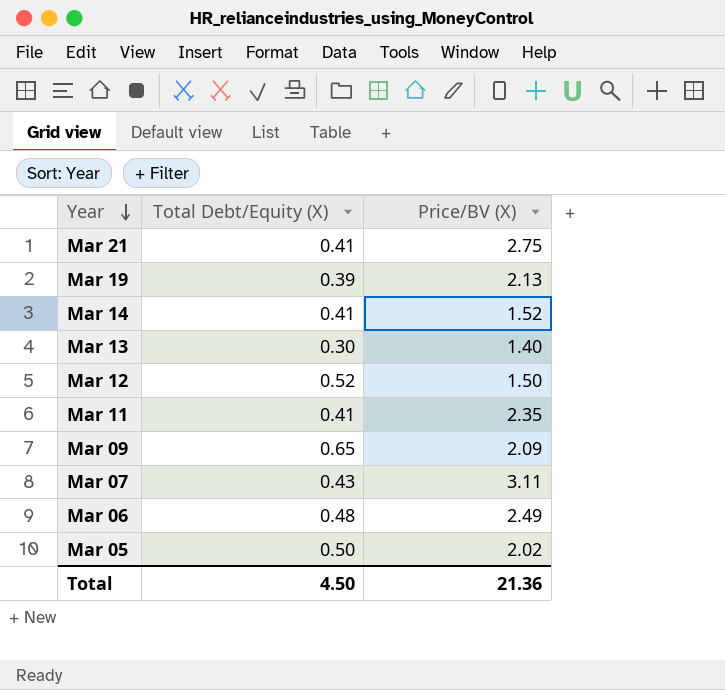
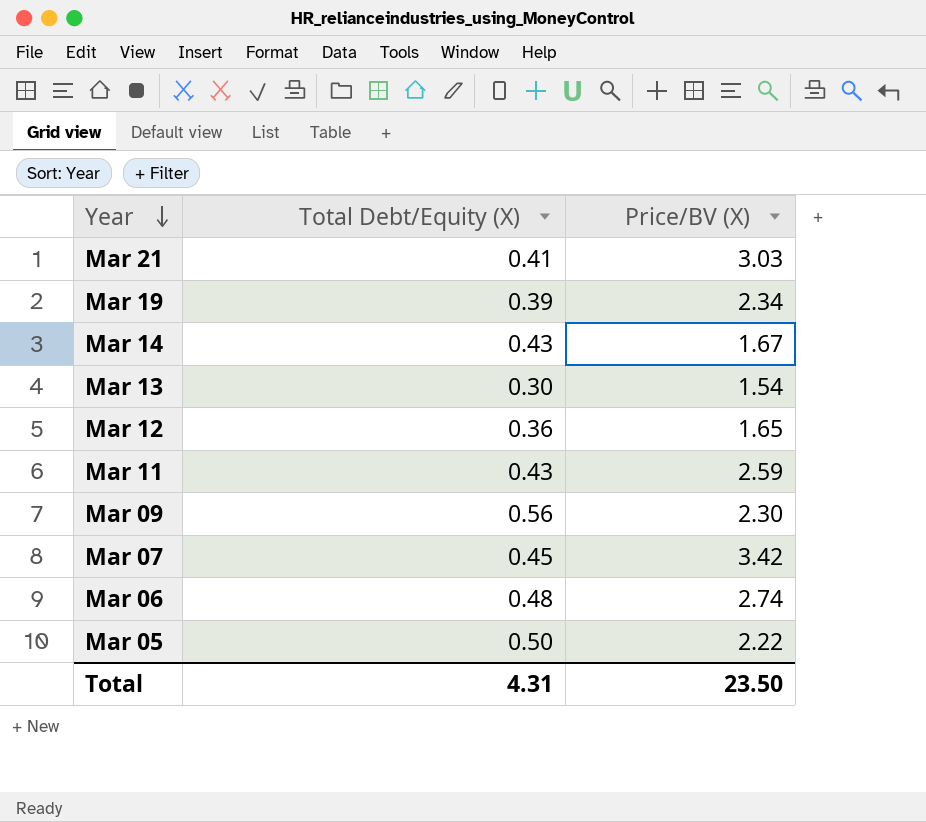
Mar 21 | Price/BV (X): 2.75 -> 3.03
Mar 19 | Price/BV (X): 2.13 -> 2.34
Mar 14 | Total Debt/Equity (X): 0.41 -> 0.43
Mar 14 | Price/BV (X): 1.52 -> 1.67
Mar 13 | Price/BV (X): 1.40 -> 1.54
Mar 12 | Total Debt/Equity (X): 0.52 -> 0.36
Mar 12 | Price/BV (X): 1.50 -> 1.65
Mar 11 | Total Debt/Equity (X): 0.41 -> 0.43
Mar 11 | Price/BV (X): 2.35 -> 2.59
Mar 09 | Total Debt/Equity (X): 0.65 -> 0.56
Mar 09 | Price/BV (X): 2.09 -> 2.30
Mar 07 | Total Debt/Equity (X): 0.43 -> 0.45
Mar 07 | Price/BV (X): 3.11 -> 3.42
Mar 06 | Price/BV (X): 2.49 -> 2.74
Mar 05 | Price/BV (X): 2.02 -> 2.22
Total | Total Debt/Equity (X): 4.50 -> 4.31
Total | Price/BV (X): 21.36 -> 23.50

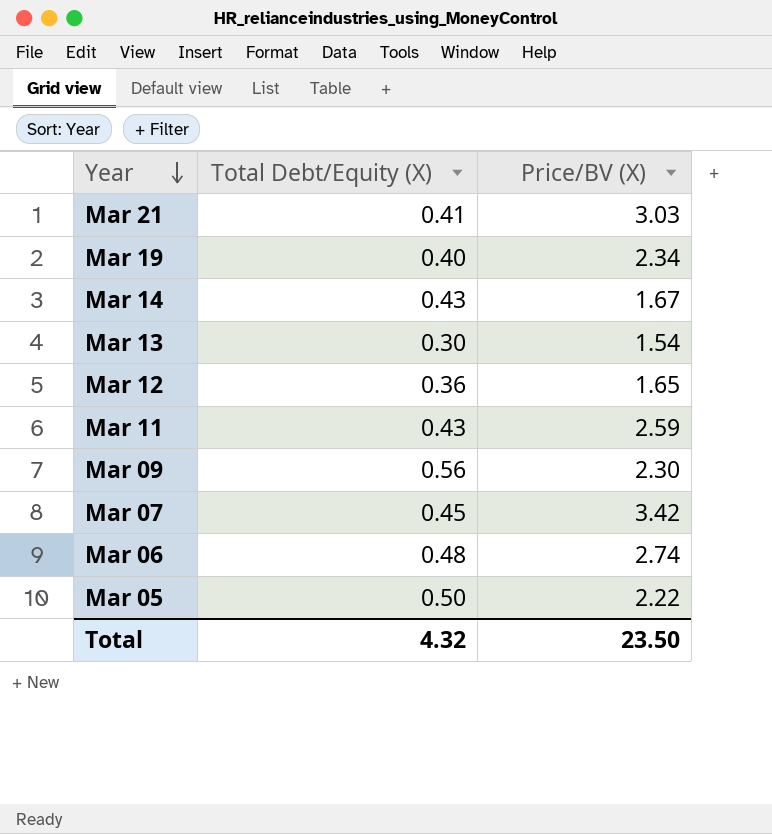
Mar 19 | Total Debt/Equity (X): 0.39 -> 0.40
Total | Total Debt/Equity (X): 4.31 -> 4.32

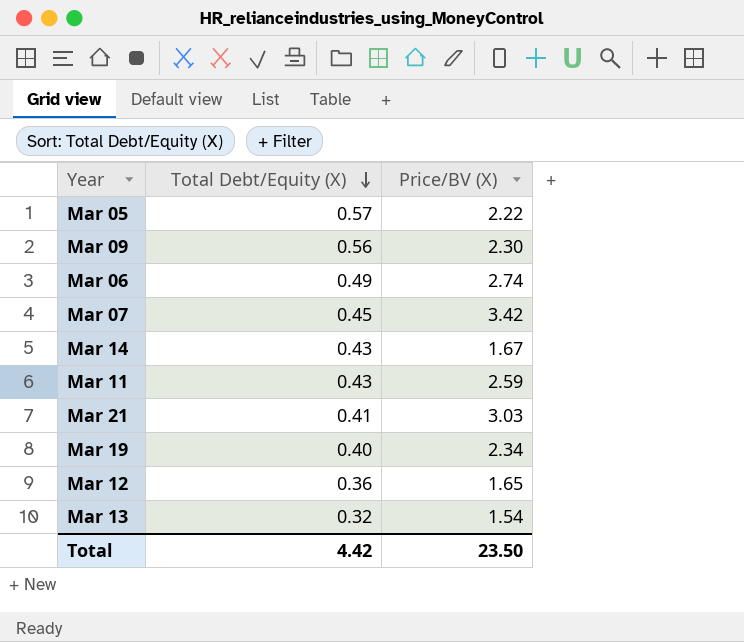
row order: Year descending -> Total Debt/Equity (X) descending
Mar 05 | Total Debt/Equity (X): 0.50 -> 0.57
Mar 06 | Total Debt/Equity (X): 0.48 -> 0.49
Mar 13 | Total Debt/Equity (X): 0.30 -> 0.32
Total | Total Debt/Equity (X): 4.32 -> 4.42

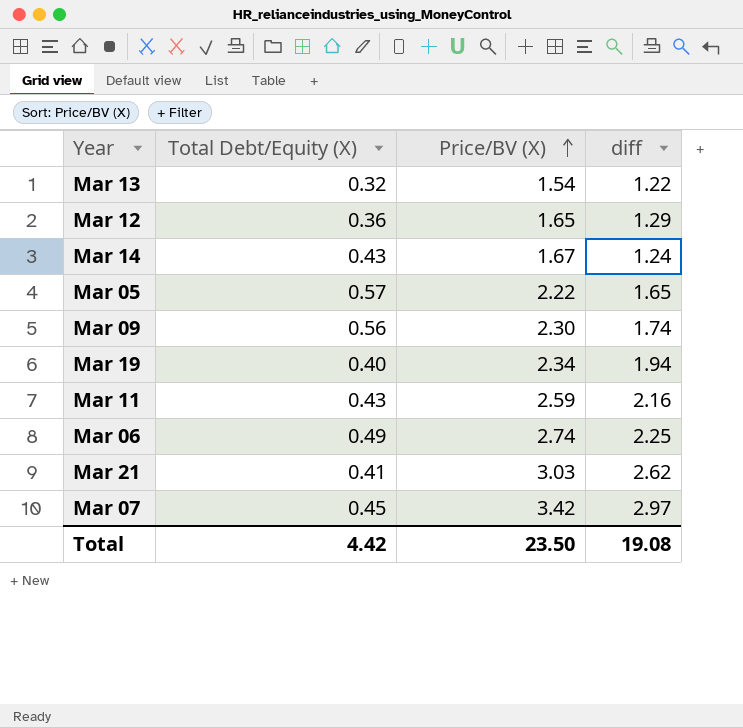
row order: Total Debt/Equity (X) descending -> Price/BV (X) ascending
column diff | formula: none -> [Price/BV (X)] - [Total Debt/Equity (X)]

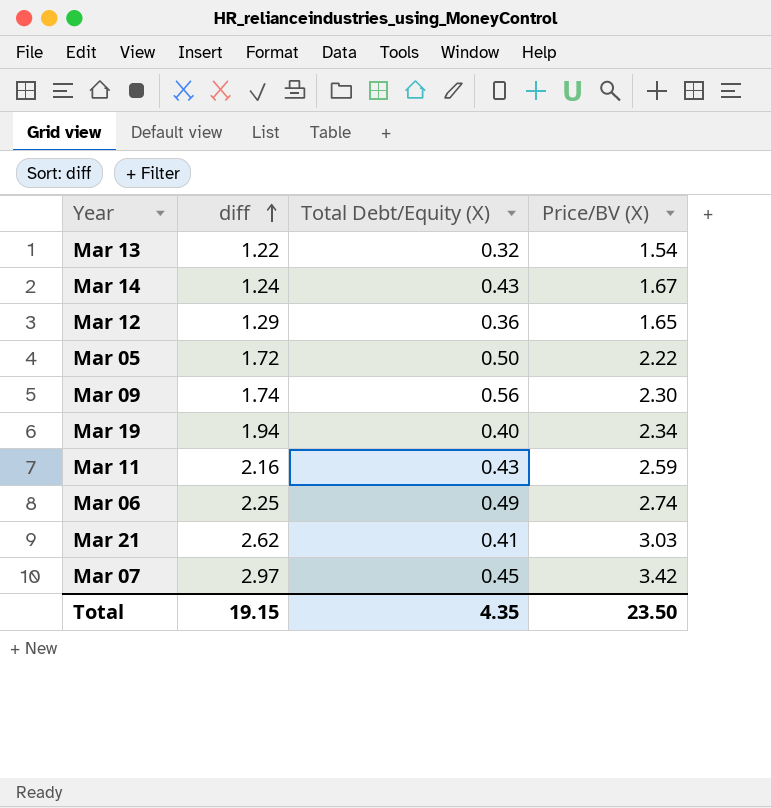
row order: Price/BV (X) ascending -> diff ascending
column diff | position: 4 -> 2
Mar 05 | diff: 1.65 -> 1.72
Mar 05 | Total Debt/Equity (X): 0.57 -> 0.50
Total | diff: 19.08 -> 19.15
Total | Total Debt/Equity (X): 4.42 -> 4.35

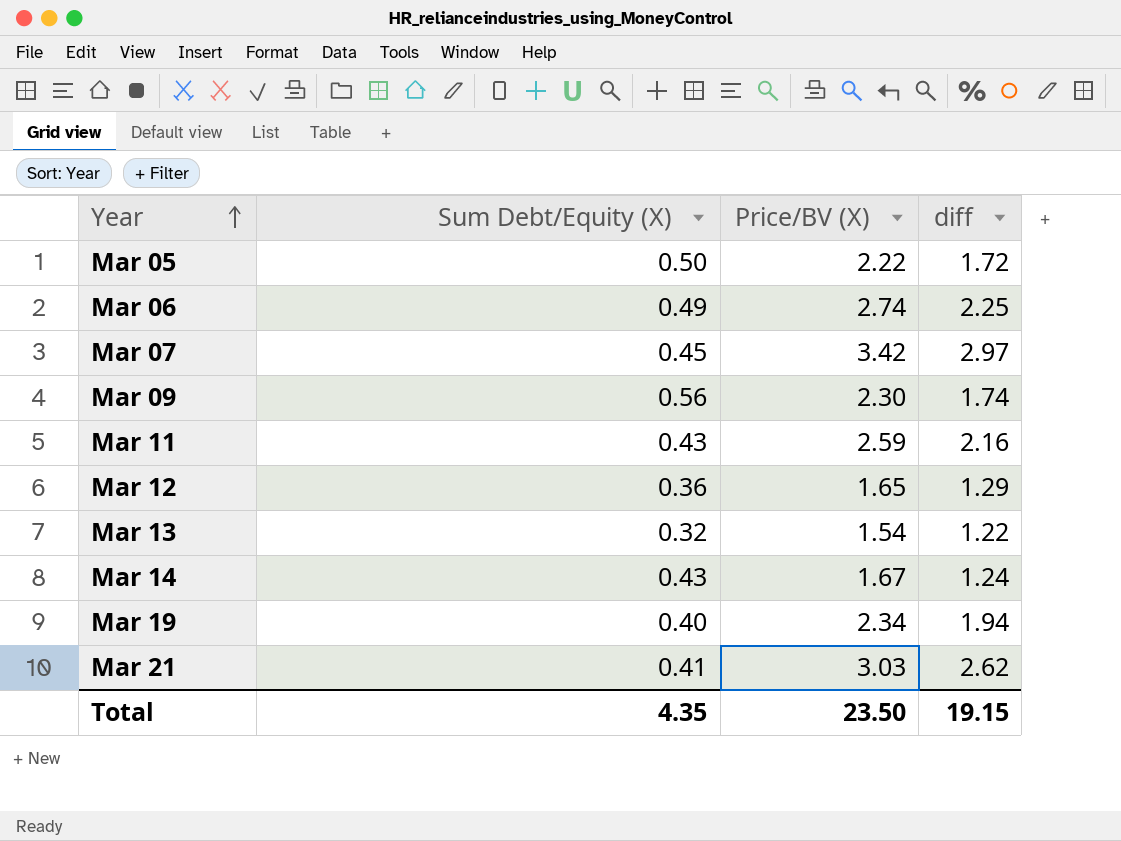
row order: diff ascending -> Year ascending
column name: Total Debt/Equity (X) -> Sum Debt/Equity (X)
column diff | position: 2 -> 4

